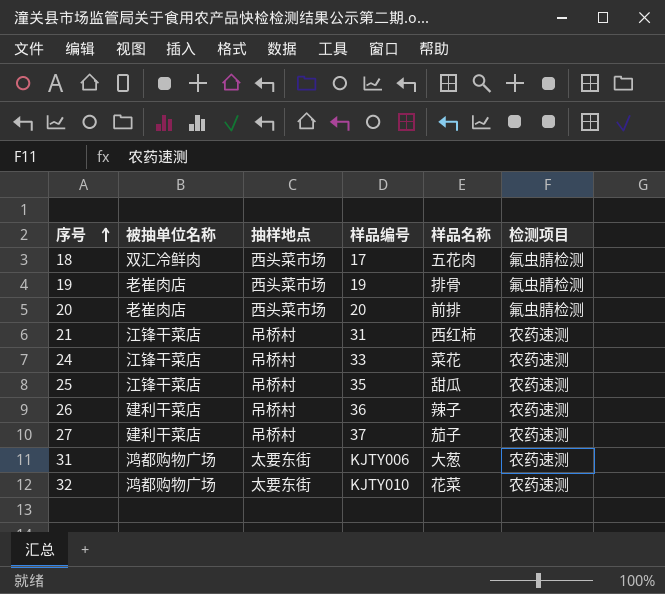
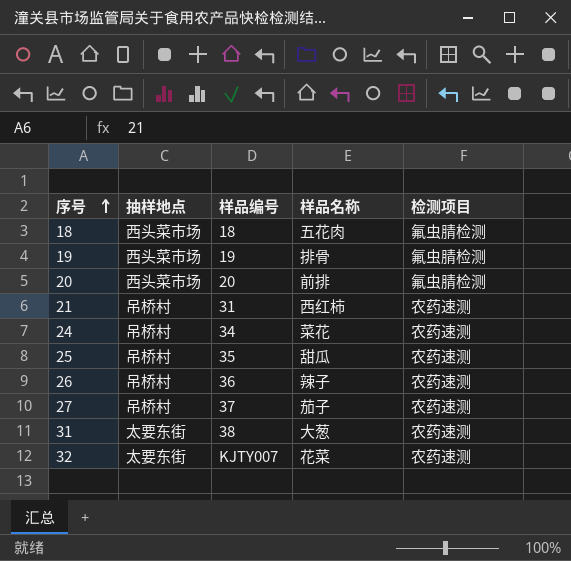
column 被抽单位名称 | position: 2 -> none
18 | 样品编号: 17 -> 18
24 | 样品编号: 33 -> 34
31 | 样品编号: KJTY006 -> 38
32 | 样品编号: KJTY010 -> KJTY007

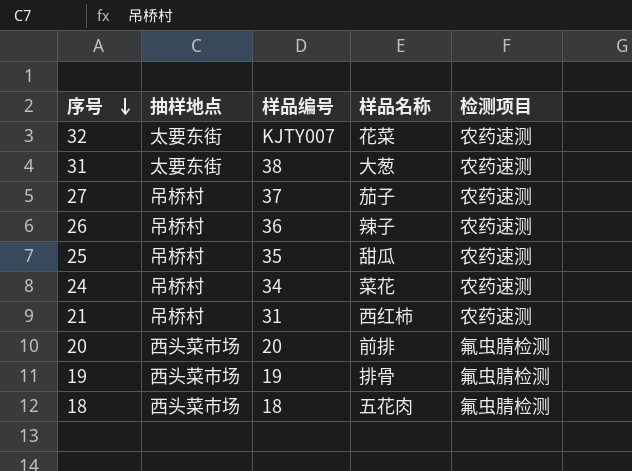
row order: 序号 ascending -> 序号 descending

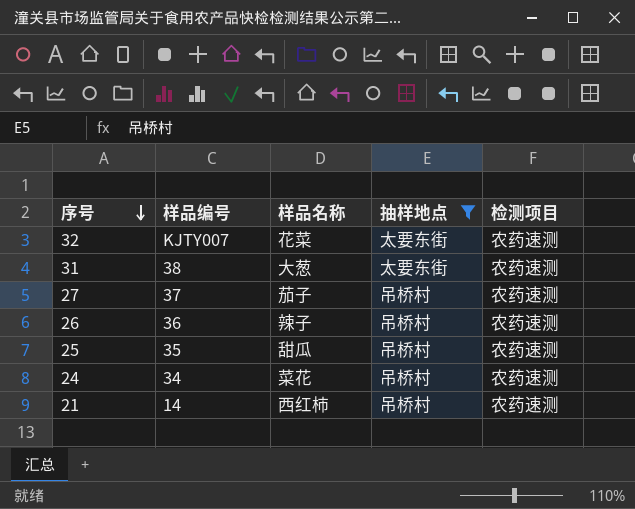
filter: none -> 抽样地点 != 西头菜市场
column 抽样地点 | position: 2 -> 4
21 | 样品编号: 31 -> 14

